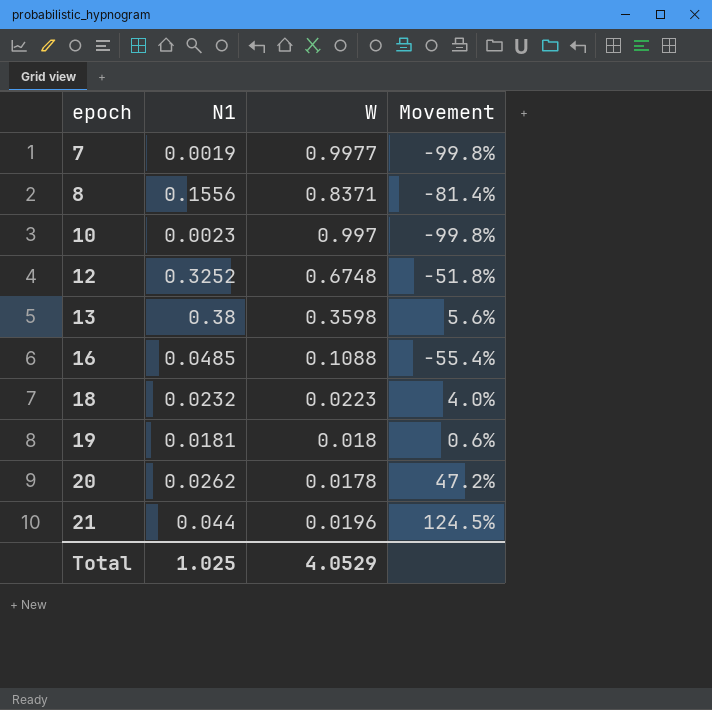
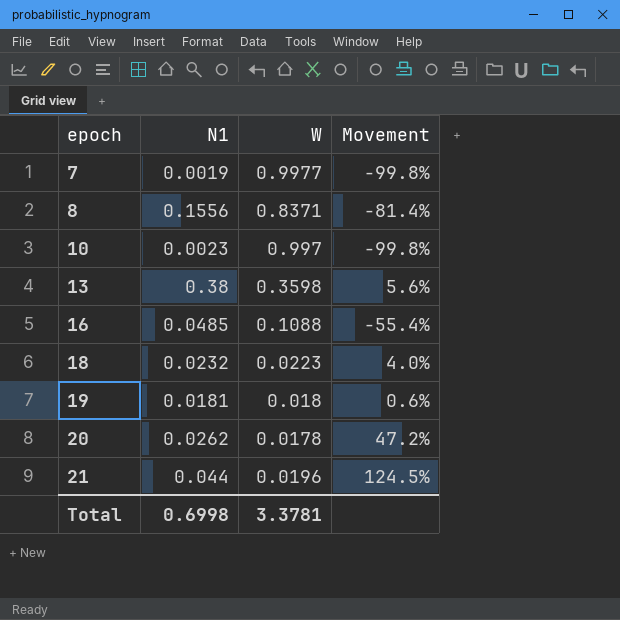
row 12: 0.3252 | 0.6748 | -51.8% -> none
Total | N1: 1.025 -> 0.6998
Total | W: 4.0529 -> 3.3781

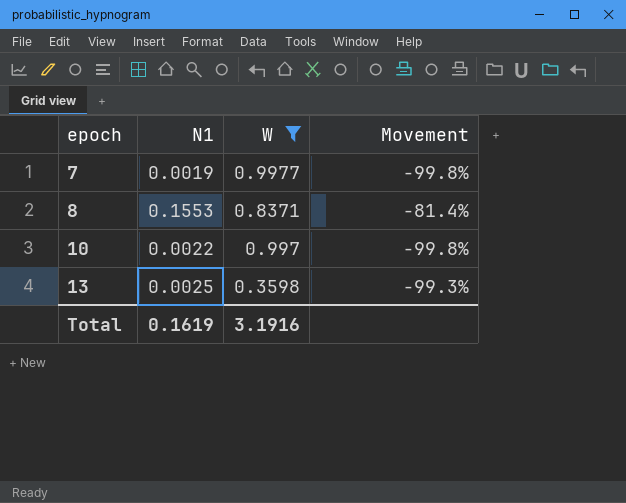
filter: none -> W >= 0.3598
8 | N1: 0.1556 -> 0.1553
10 | N1: 0.0023 -> 0.0022
13 | N1: 0.38 -> 0.0025
13 | Movement: 5.6% -> -99.3%
Total | N1: 0.6998 -> 0.1619
Total | W: 3.3781 -> 3.1916

